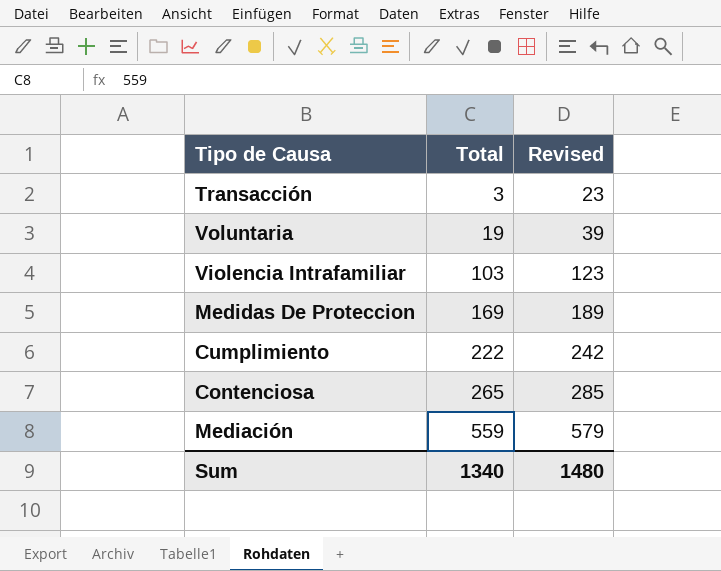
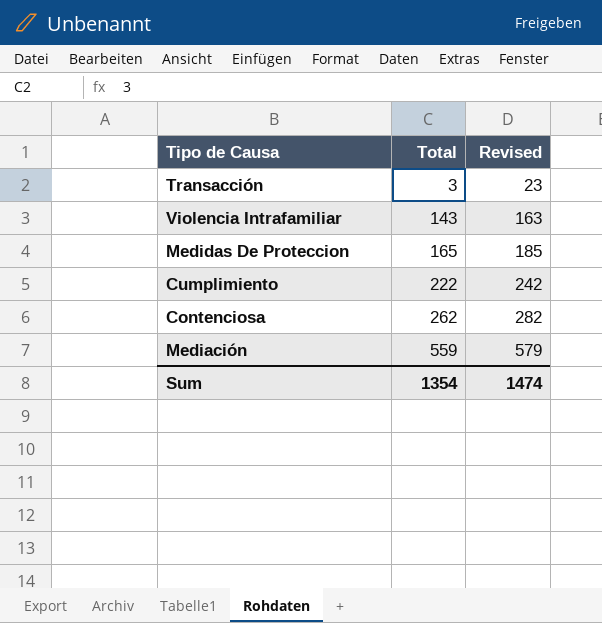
row Voluntaria: 19 | 39 -> none
Violencia Intrafamiliar | Total: 103 -> 143
Violencia Intrafamiliar | Revised: 123 -> 163
Medidas De Proteccion | Total: 169 -> 165
Medidas De Proteccion | Revised: 189 -> 185
Contenciosa | Total: 265 -> 262
Contenciosa | Revised: 285 -> 282
Sum | Total: 1340 -> 1354
Sum | Revised: 1480 -> 1474

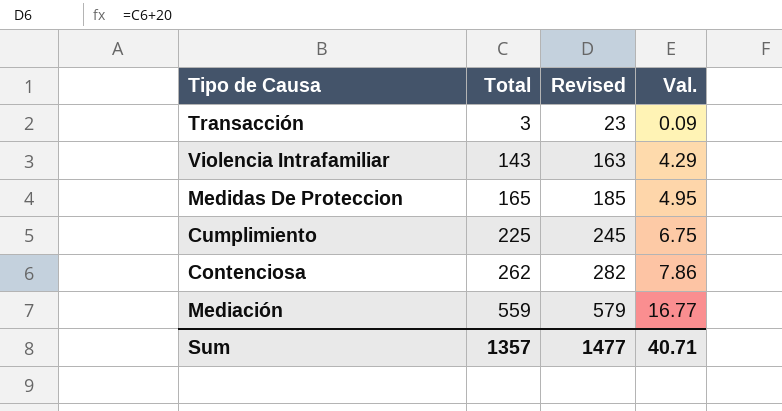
column Val. | formula: none -> [Total] * 0.03
Cumplimiento | Total: 222 -> 225
Cumplimiento | Revised: 242 -> 245
Sum | Total: 1354 -> 1357
Sum | Revised: 1474 -> 1477

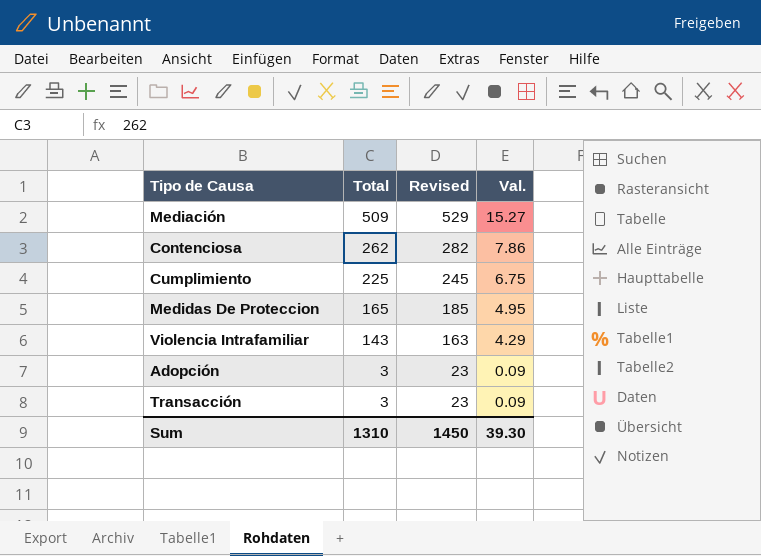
row order: Total ascending -> Total descending
Mediación | Total: 559 -> 509
Mediación | Revised: 579 -> 529
Mediación | Val.: 16.77 -> 15.27
row Adopción: none -> 3 | 23 | 0.09
Sum | Total: 1357 -> 1310
Sum | Revised: 1477 -> 1450
Sum | Val.: 40.71 -> 39.30

